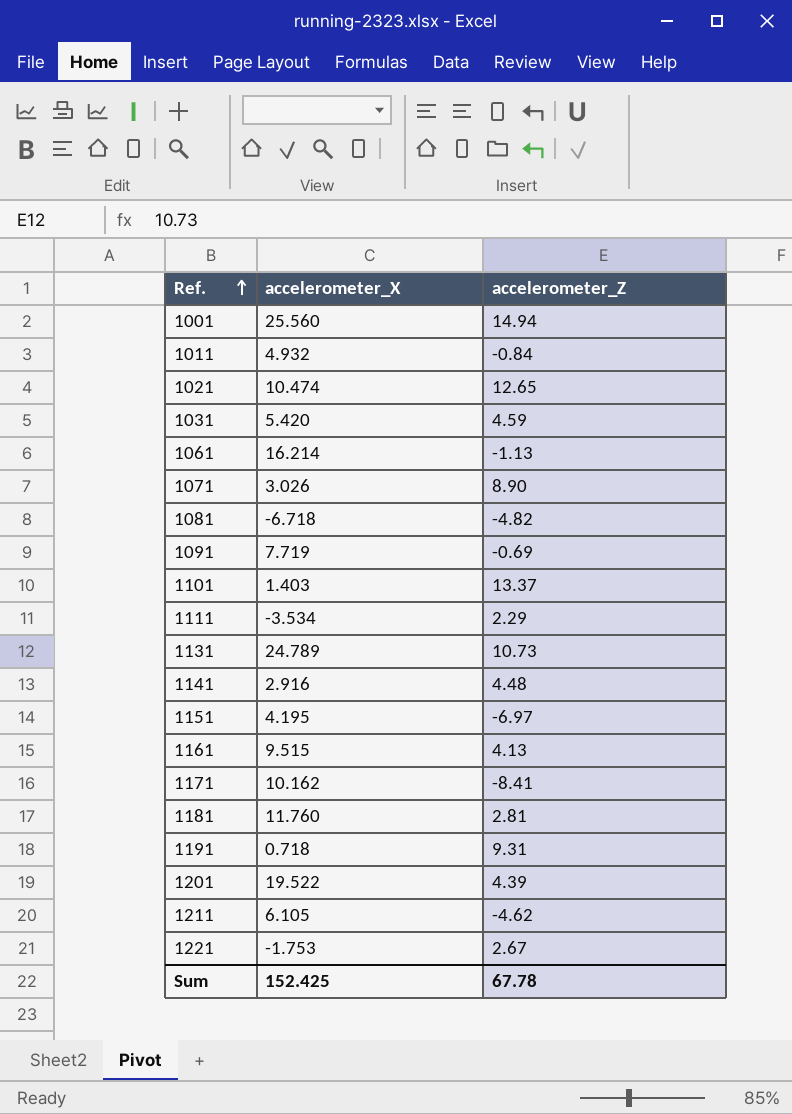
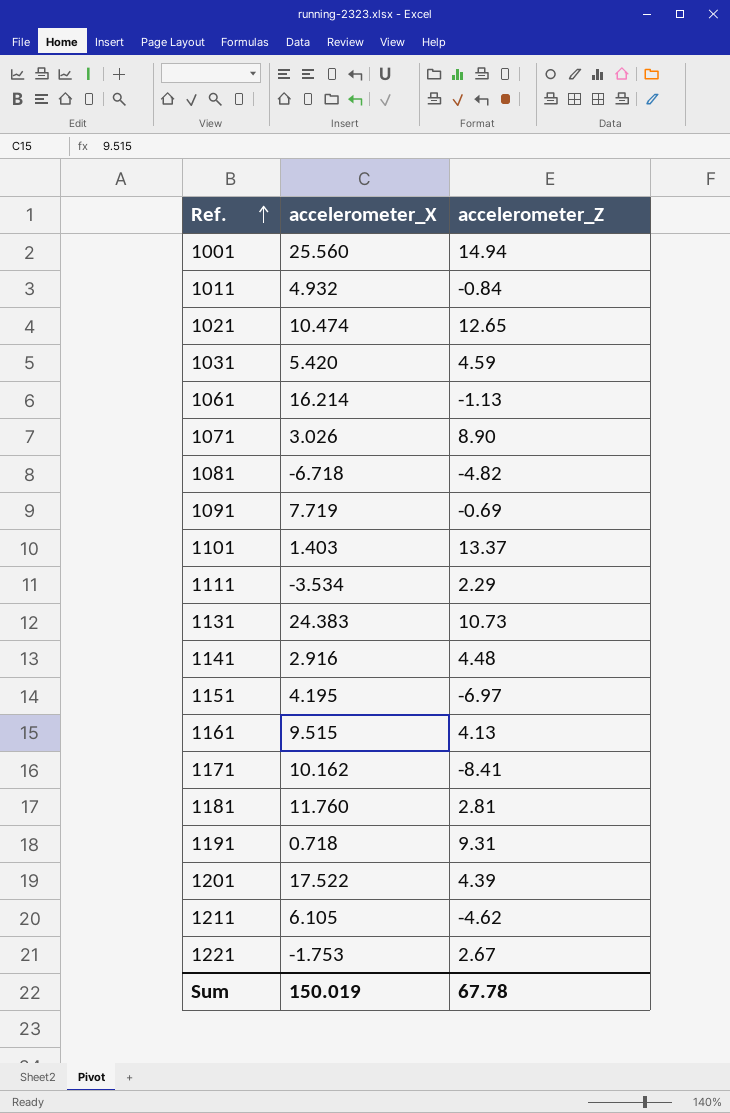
1131 | accelerometer_X: 24.789 -> 24.383
1201 | accelerometer_X: 19.522 -> 17.522
Sum | accelerometer_X: 152.425 -> 150.019

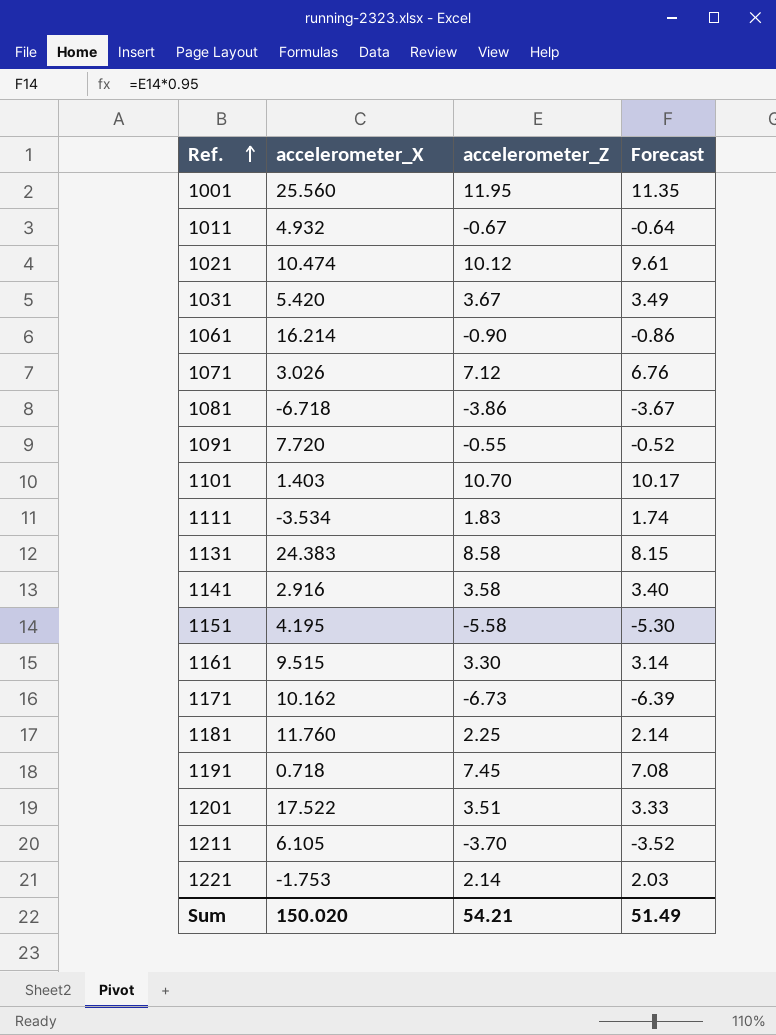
column Forecast | formula: none -> [accelerometer_Z] * 0.95
1001 | accelerometer_Z: 14.94 -> 11.95
1011 | accelerometer_Z: -0.84 -> -0.67
1021 | accelerometer_Z: 12.65 -> 10.12
1031 | accelerometer_Z: 4.59 -> 3.67
1061 | accelerometer_Z: -1.13 -> -0.90
1071 | accelerometer_Z: 8.90 -> 7.12
1081 | accelerometer_Z: -4.82 -> -3.86
1091 | accelerometer_X: 7.719 -> 7.720
1091 | accelerometer_Z: -0.69 -> -0.55
1101 | accelerometer_Z: 13.37 -> 10.70
1111 | accelerometer_Z: 2.29 -> 1.83
1131 | accelerometer_Z: 10.73 -> 8.58
1141 | accelerometer_Z: 4.48 -> 3.58
1151 | accelerometer_Z: -6.97 -> -5.58
1161 | accelerometer_Z: 4.13 -> 3.30
1171 | accelerometer_Z: -8.41 -> -6.73
1181 | accelerometer_Z: 2.81 -> 2.25
1191 | accelerometer_Z: 9.31 -> 7.45
1201 | accelerometer_Z: 4.39 -> 3.51
1211 | accelerometer_Z: -4.62 -> -3.70
1221 | accelerometer_Z: 2.67 -> 2.14
Sum | accelerometer_X: 150.019 -> 150.020
Sum | accelerometer_Z: 67.78 -> 54.21

